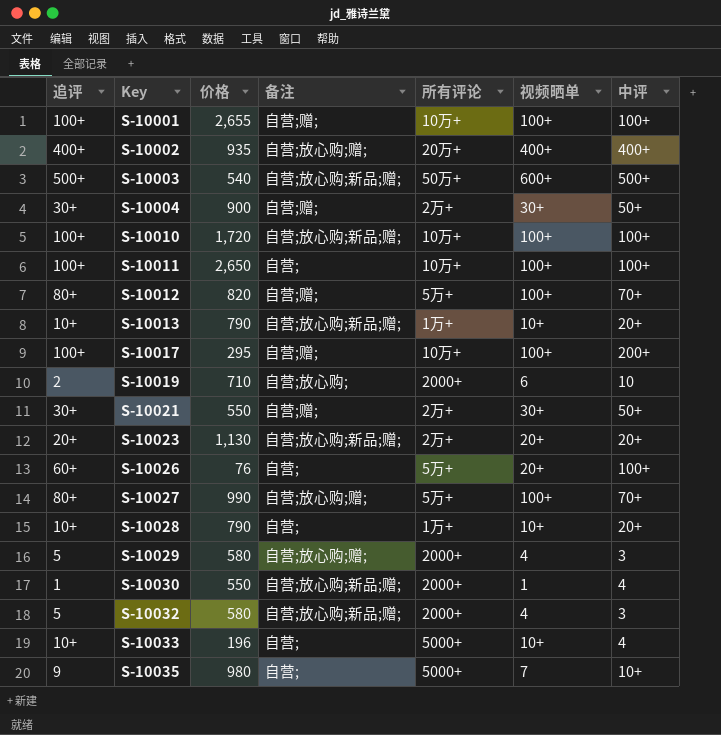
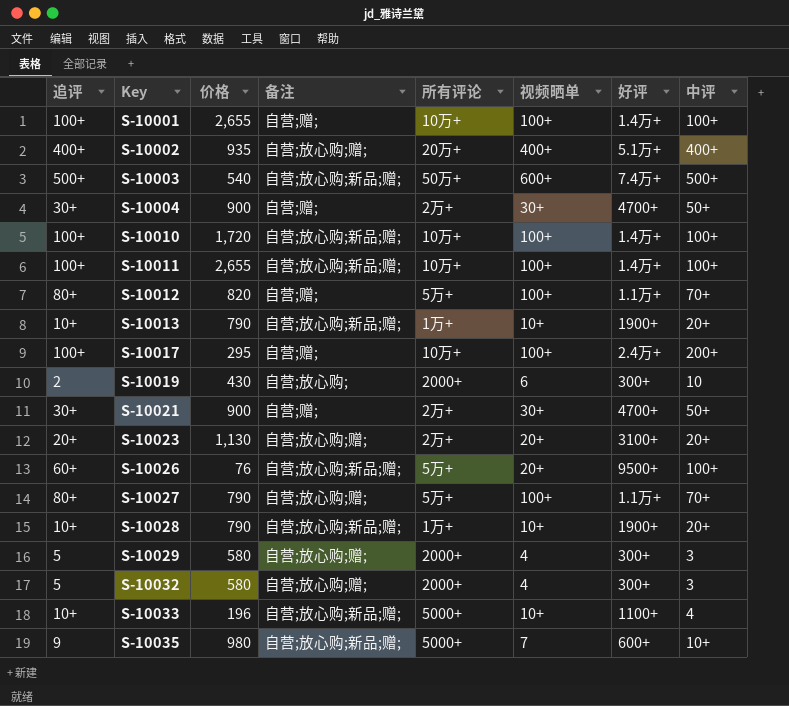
column 好评 | position: none -> 7
row S-10030: 1 | 550 | 自营;放心购;新品;赠; | 2000+ | 1 | 4 -> none
S-10011 | 价格: 2,650 -> 2,655
S-10011 | 备注: 自营; -> 自营;放心购;新品;赠;
S-10019 | 价格: 710 -> 430
S-10021 | 价格: 550 -> 900
S-10023 | 备注: 自营;放心购;新品;赠; -> 自营;放心购;赠;
S-10026 | 备注: 自营; -> 自营;放心购;新品;赠;
S-10027 | 价格: 990 -> 790
S-10028 | 备注: 自营; -> 自营;放心购;新品;赠;
S-10032 | 备注: 自营;放心购;新品;赠; -> 自营;放心购;赠;
S-10033 | 备注: 自营; -> 自营;放心购;新品;赠;
S-10035 | 备注: 自营; -> 自营;放心购;新品;赠;

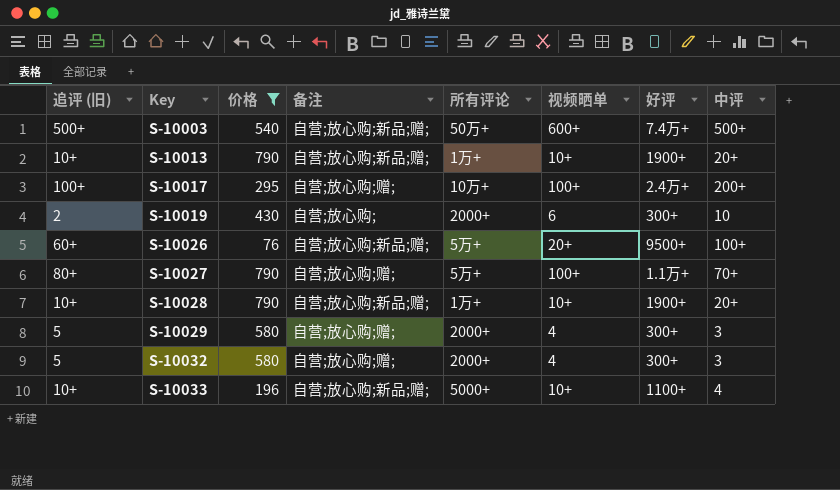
filter: none -> 价格 <= 790
column name: 追评 -> 追评 (旧)
S-10017 | 备注: 自营;赠; -> 自营;放心购;赠;

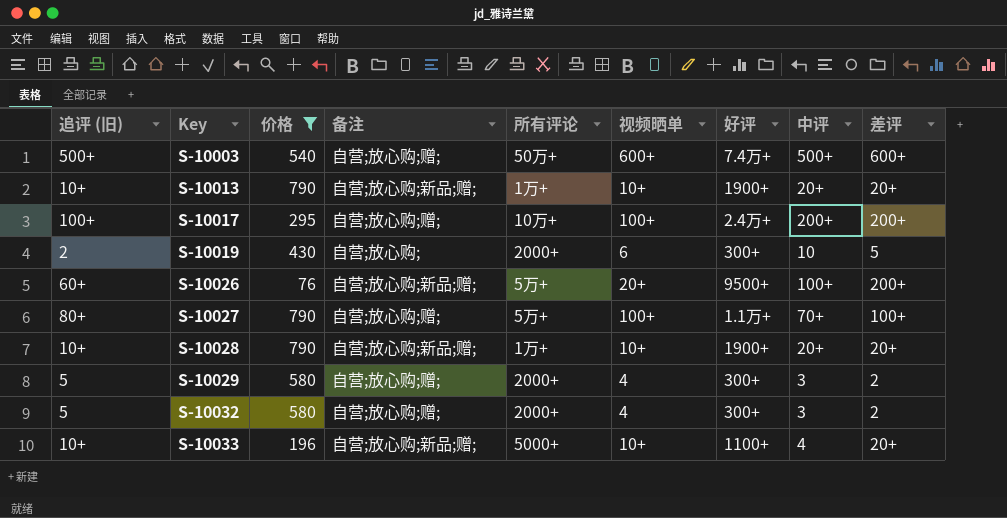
column 差评 | position: none -> 9
S-10003 | 备注: 自营;放心购;新品;赠; -> 自营;放心购;赠;

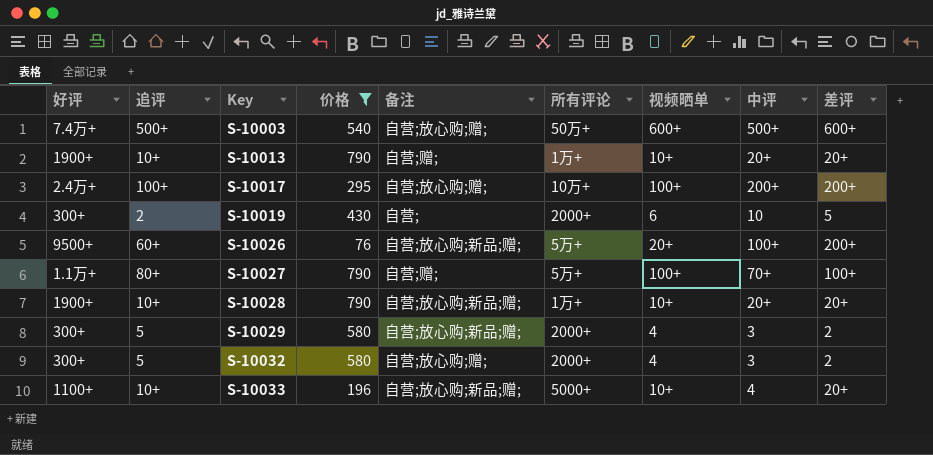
column 好评 | position: 7 -> 1
column name: 追评 (旧) -> 追评
S-10013 | 备注: 自营;放心购;新品;赠; -> 自营;赠;
S-10019 | 备注: 自营;放心购; -> 自营;
S-10027 | 备注: 自营;放心购;赠; -> 自营;赠;
S-10029 | 备注: 自营;放心购;赠; -> 自营;放心购;新品;赠;

